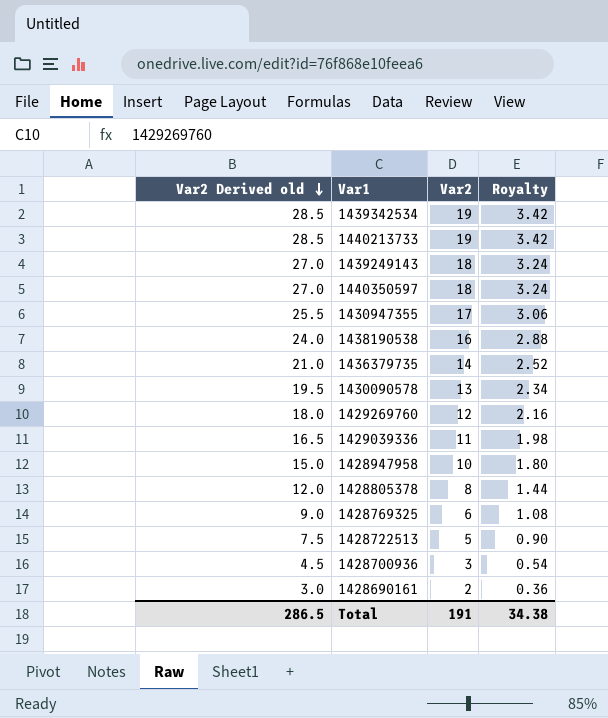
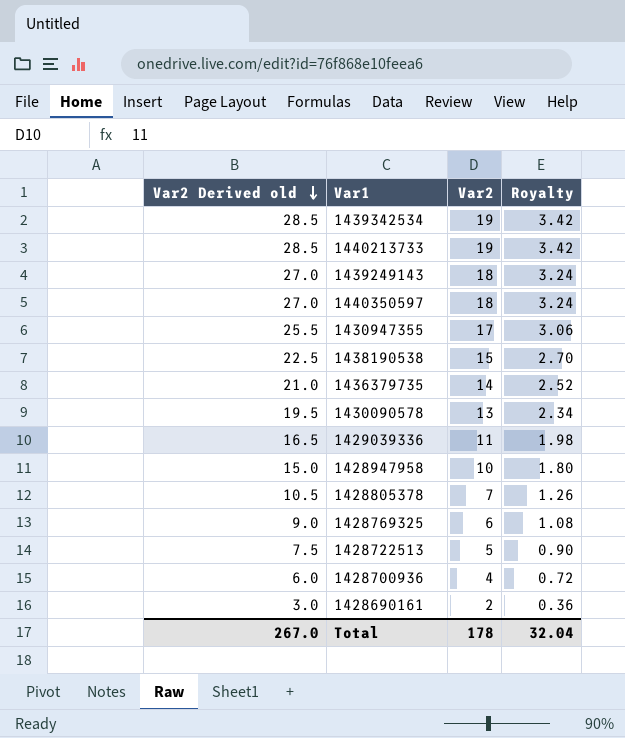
row 1429269760: 18.0 | 12 | 2.16 -> none
1438190538 | Var2 Derived old: 24.0 -> 22.5
1438190538 | Var2: 16 -> 15
1438190538 | Royalty: 2.88 -> 2.70
1428805378 | Var2 Derived old: 12.0 -> 10.5
1428805378 | Var2: 8 -> 7
1428805378 | Royalty: 1.44 -> 1.26
1428700936 | Var2 Derived old: 4.5 -> 6.0
1428700936 | Var2: 3 -> 4
1428700936 | Royalty: 0.54 -> 0.72
Total | Var2 Derived old: 286.5 -> 267.0
Total | Var2: 191 -> 178
Total | Royalty: 34.38 -> 32.04

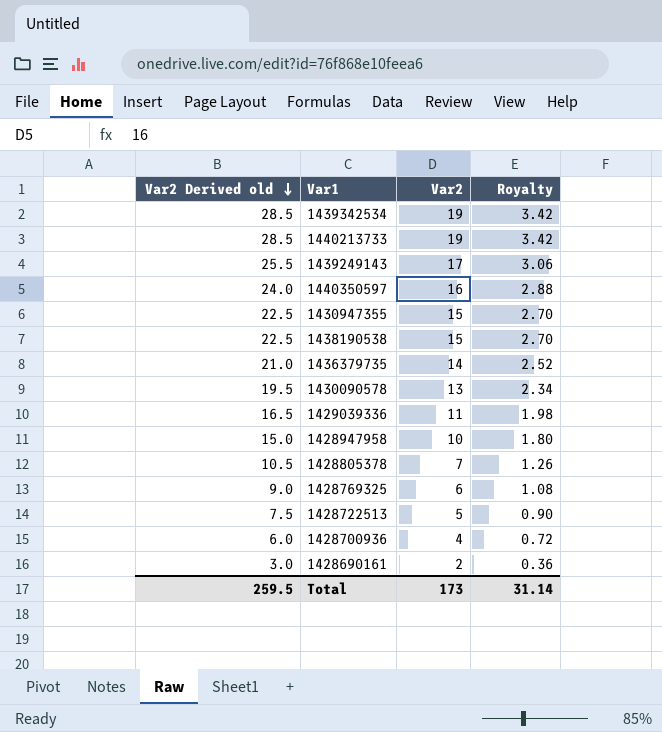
1439249143 | Var2 Derived old: 27.0 -> 25.5
1439249143 | Var2: 18 -> 17
1439249143 | Royalty: 3.24 -> 3.06
1440350597 | Var2 Derived old: 27.0 -> 24.0
1440350597 | Var2: 18 -> 16
1440350597 | Royalty: 3.24 -> 2.88
1430947355 | Var2 Derived old: 25.5 -> 22.5
1430947355 | Var2: 17 -> 15
1430947355 | Royalty: 3.06 -> 2.70
Total | Var2 Derived old: 267.0 -> 259.5
Total | Var2: 178 -> 173
Total | Royalty: 32.04 -> 31.14

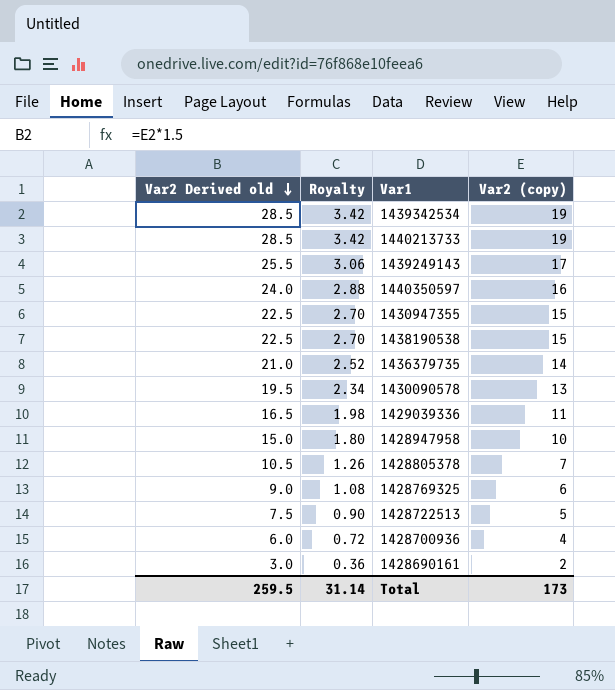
column Royalty | position: 4 -> 2
column name: Var2 -> Var2 (copy)

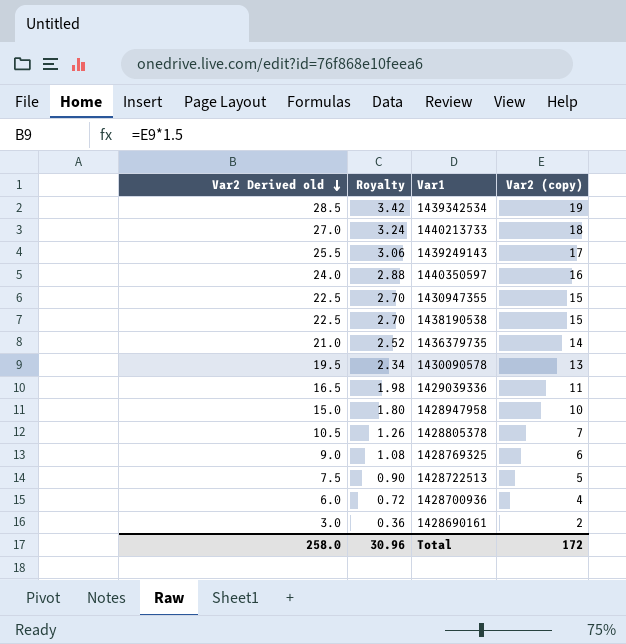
1440213733 | Var2 Derived old: 28.5 -> 27.0
1440213733 | Royalty: 3.42 -> 3.24
1440213733 | Var2 (copy): 19 -> 18
Total | Var2 Derived old: 259.5 -> 258.0
Total | Royalty: 31.14 -> 30.96
Total | Var2 (copy): 173 -> 172

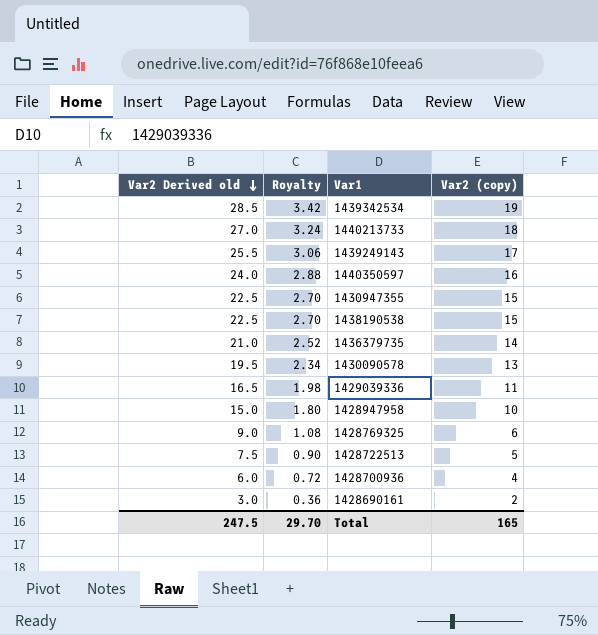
row 1428805378: 10.5 | 1.26 | 7 -> none
Total | Var2 Derived old: 258.0 -> 247.5
Total | Royalty: 30.96 -> 29.70
Total | Var2 (copy): 172 -> 165

